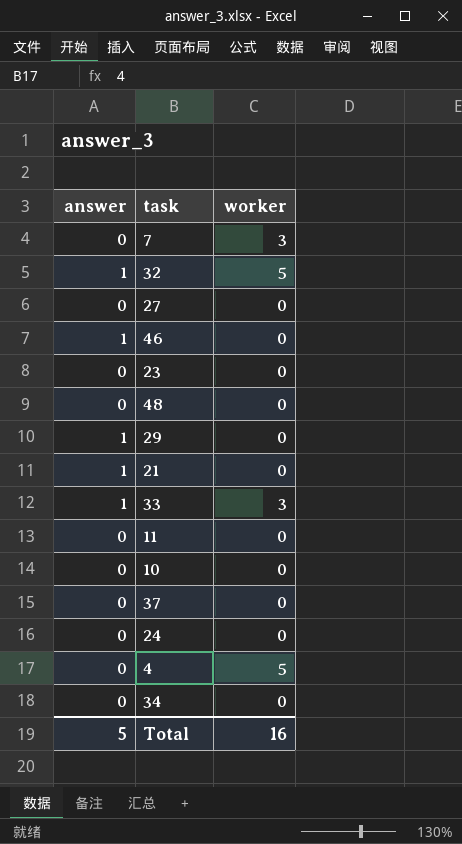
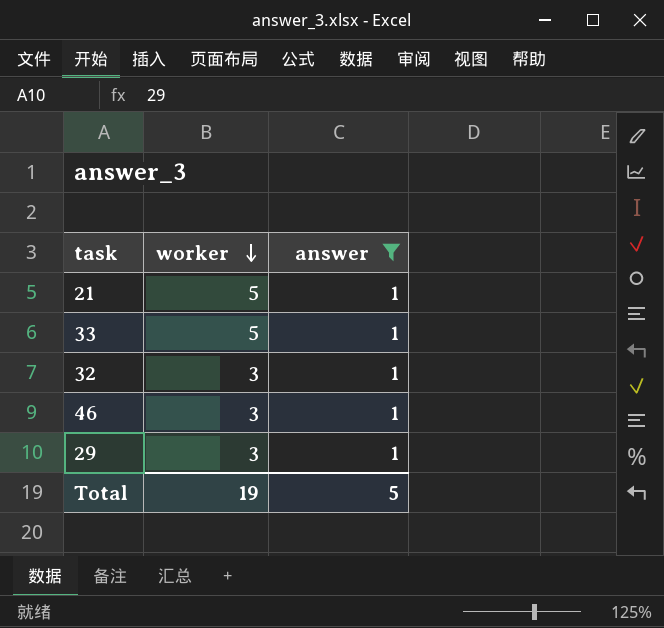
filter: none -> answer = 1
row order: none -> worker descending
column answer | position: 1 -> 3
21 | worker: 0 -> 5
33 | worker: 3 -> 5
32 | worker: 5 -> 3
46 | worker: 0 -> 3
29 | worker: 0 -> 3
Total | worker: 16 -> 19

